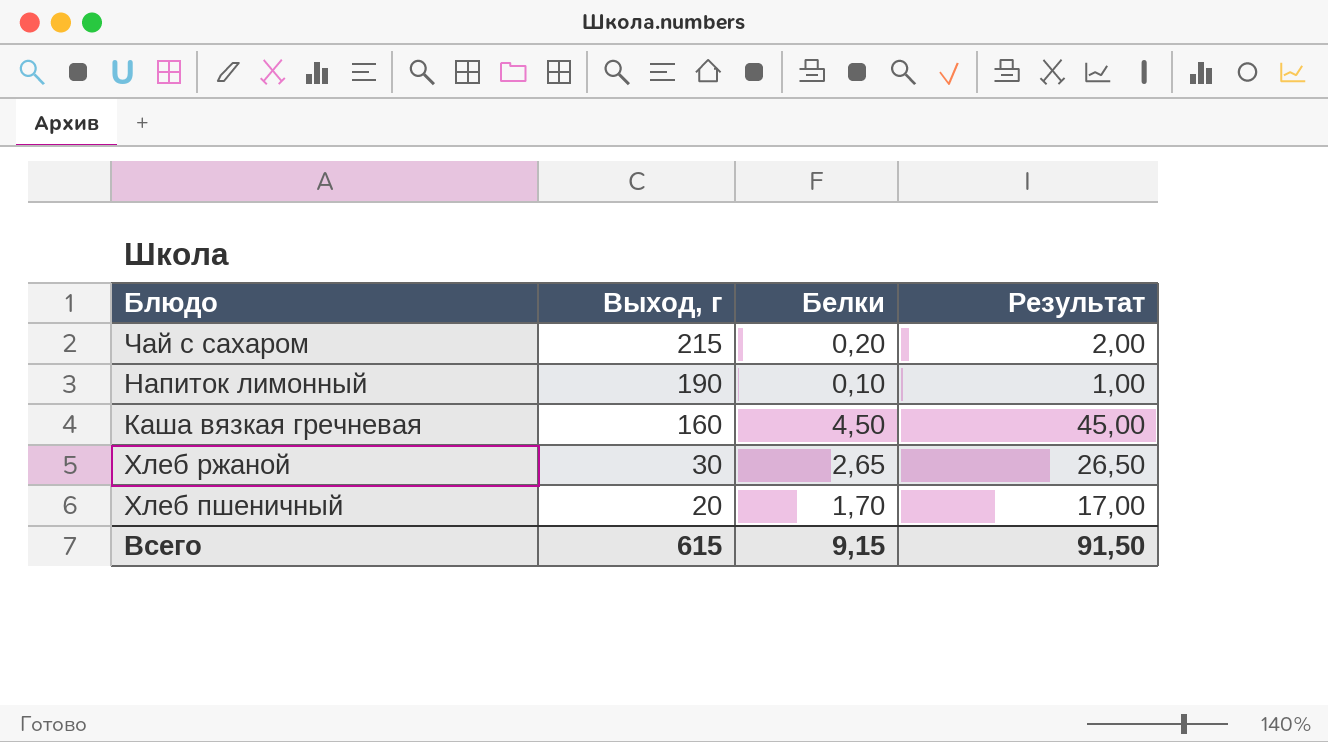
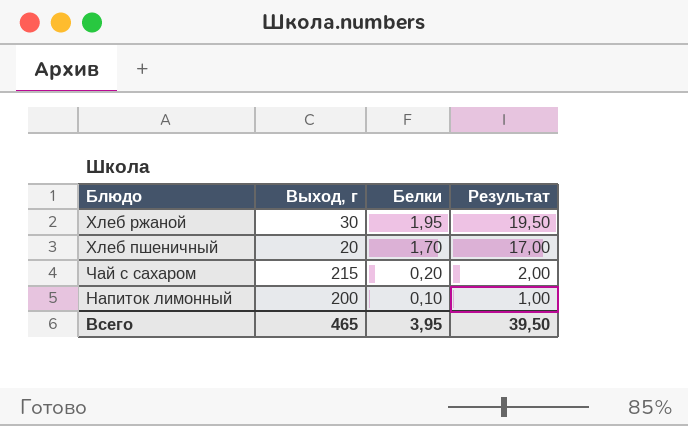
row order: Выход, г descending -> Белки descending
row Каша вязкая гречневая: 160 | 4,50 | 45,00 -> none
Хлеб ржаной | Белки: 2,65 -> 1,95
Хлеб ржаной | Результат: 26,50 -> 19,50
Напиток лимонный | Выход, г: 190 -> 200
Всего | Выход, г: 615 -> 465
Всего | Белки: 9,15 -> 3,95
Всего | Результат: 91,50 -> 39,50

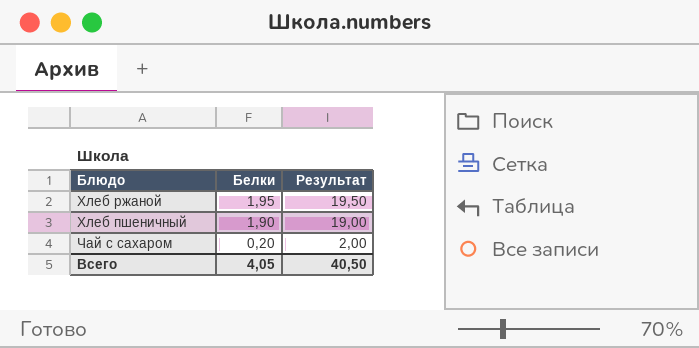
column Выход, г | position: 2 -> none
row Напиток лимонный: 200 | 0,10 | 1,00 -> none
Хлеб пшеничный | Белки: 1,70 -> 1,90
Хлеб пшеничный | Результат: 17,00 -> 19,00
Всего | Белки: 3,95 -> 4,05
Всего | Результат: 39,50 -> 40,50

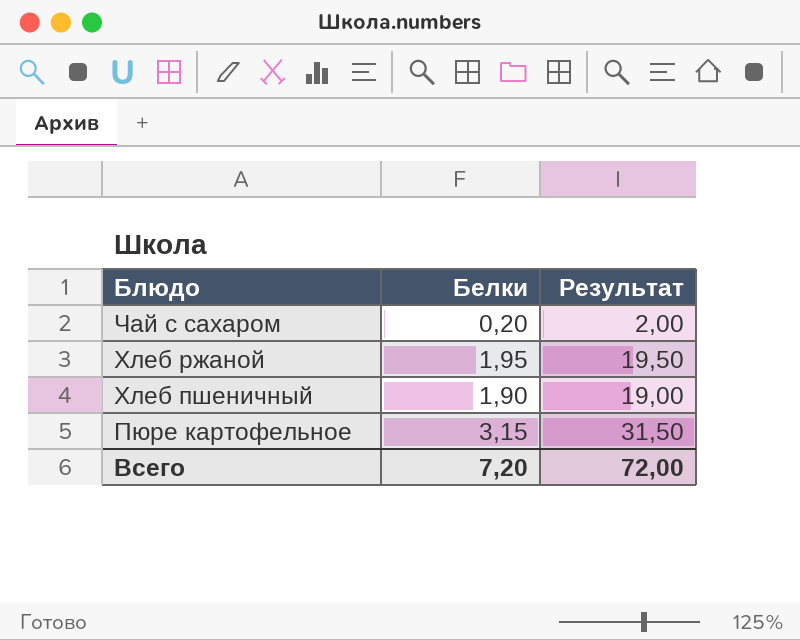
row order: Белки descending -> Блюдо descending
row Пюре картофельное: none -> 3,15 | 31,50
Всего | Белки: 4,05 -> 7,20
Всего | Результат: 40,50 -> 72,00

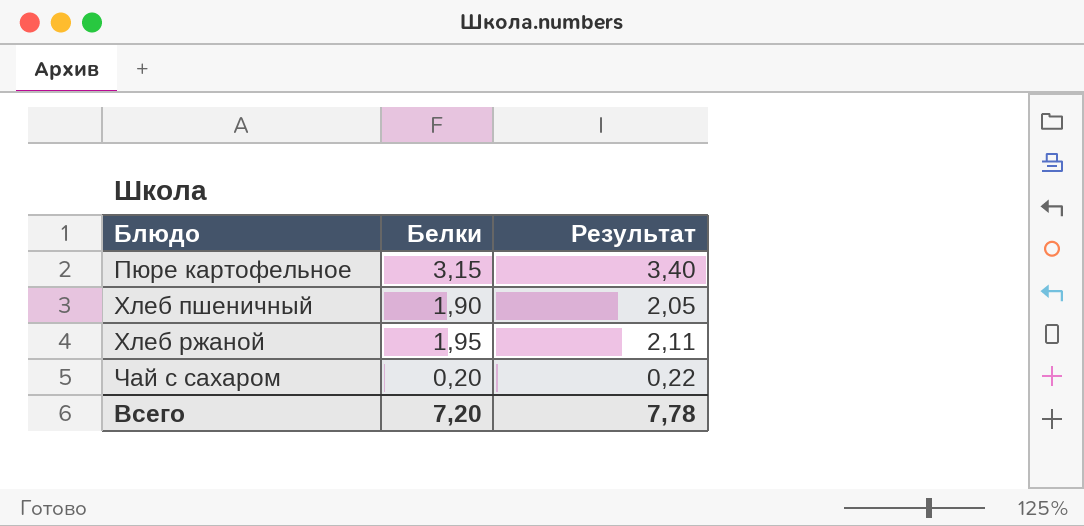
row order: Блюдо descending -> Блюдо ascending
column Результат | formula: [Белки] * 10 -> [Белки] * 1,08
Всего | Результат: 72,00 -> 7,78

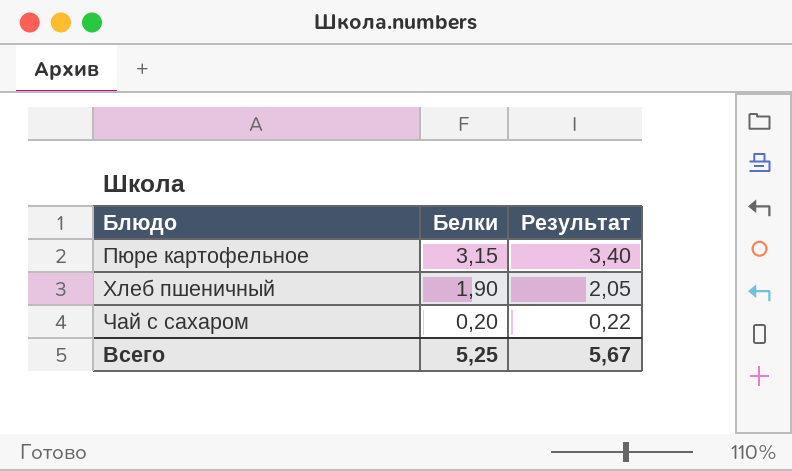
row Хлеб ржаной: 1,95 | 2,11 -> none
Всего | Белки: 7,20 -> 5,25
Всего | Результат: 7,78 -> 5,67

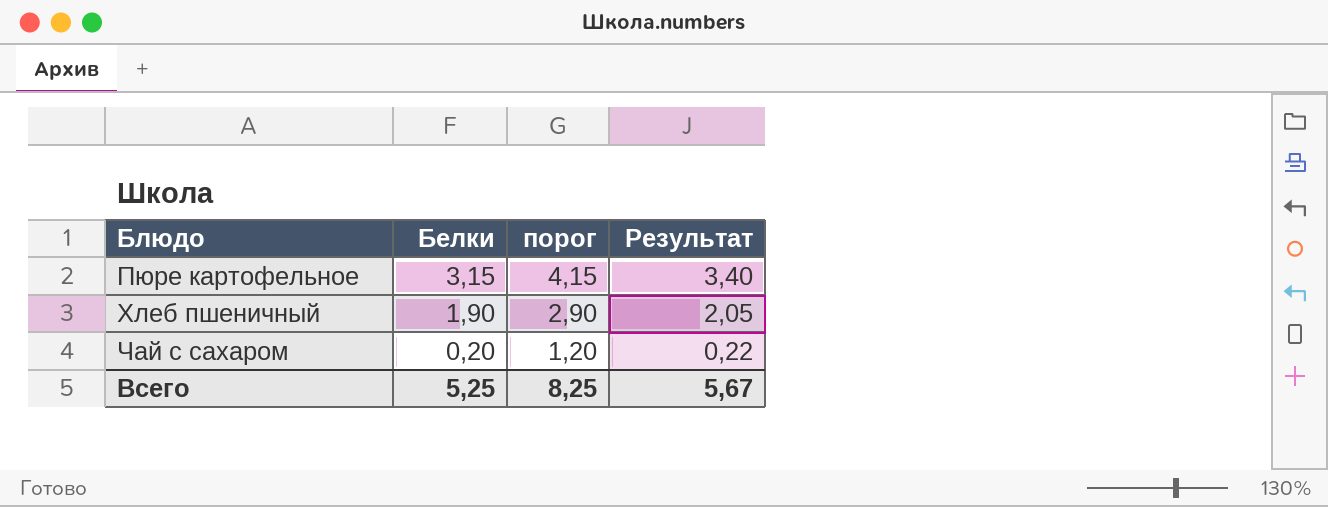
column порог | formula: none -> [Белки] + 1

